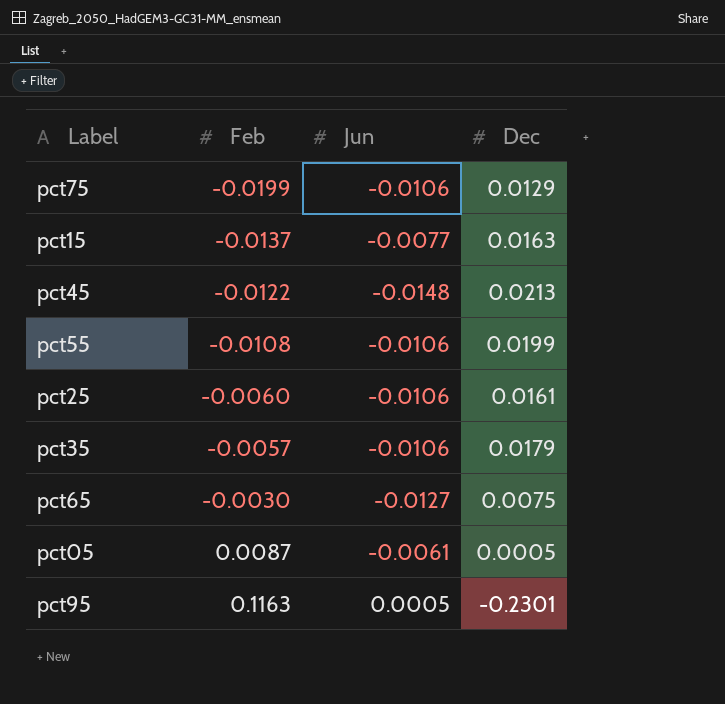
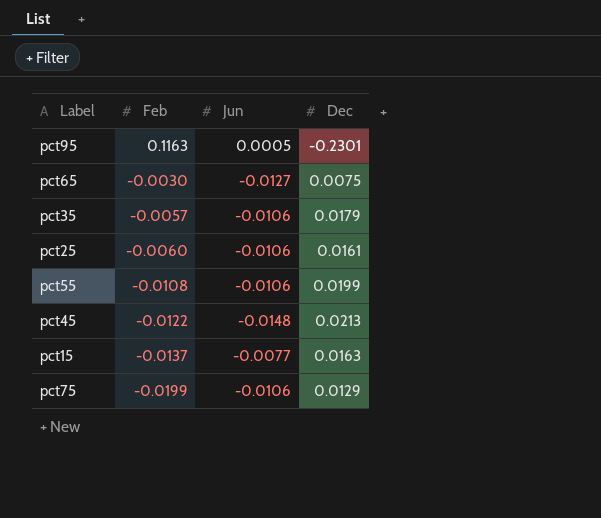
row order: Feb ascending -> Feb descending
row pct05: 0.0087 | -0.0061 | 0.0005 -> none

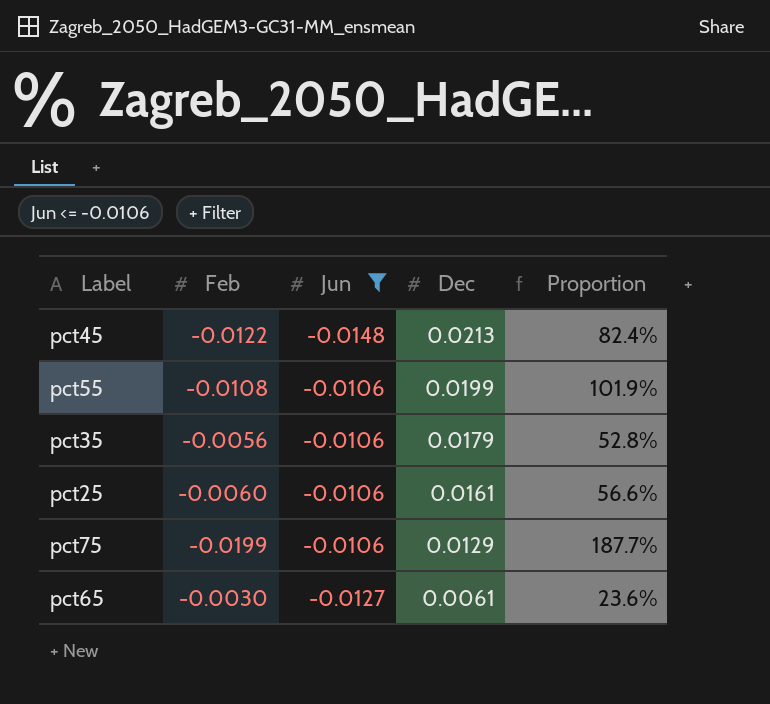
filter: none -> Jun <= -0.0106
row order: Feb descending -> Dec descending
column Proportion | formula: none -> [Feb] / [Jun]
pct35 | Feb: -0.0057 -> -0.0056
pct65 | Dec: 0.0075 -> 0.0061

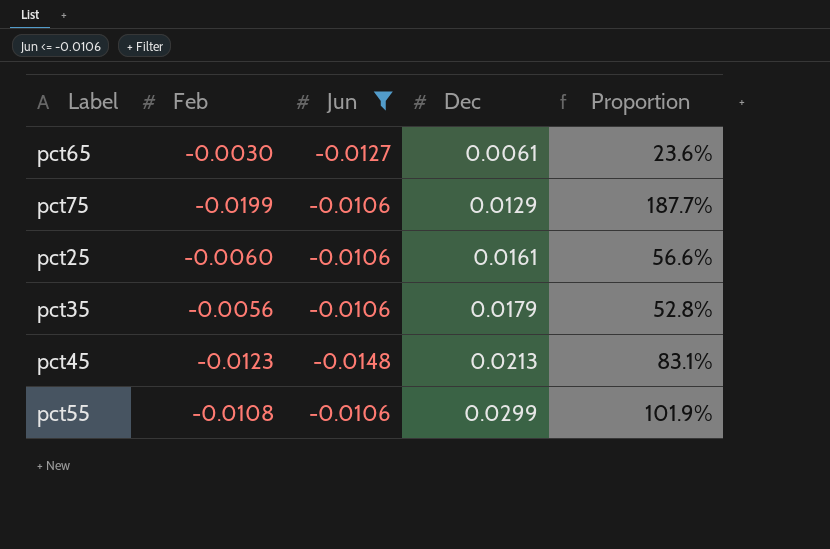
row order: Dec descending -> Dec ascending
pct45 | Feb: -0.0122 -> -0.0123
pct45 | Proportion: 82.4% -> 83.1%
pct55 | Dec: 0.0199 -> 0.0299

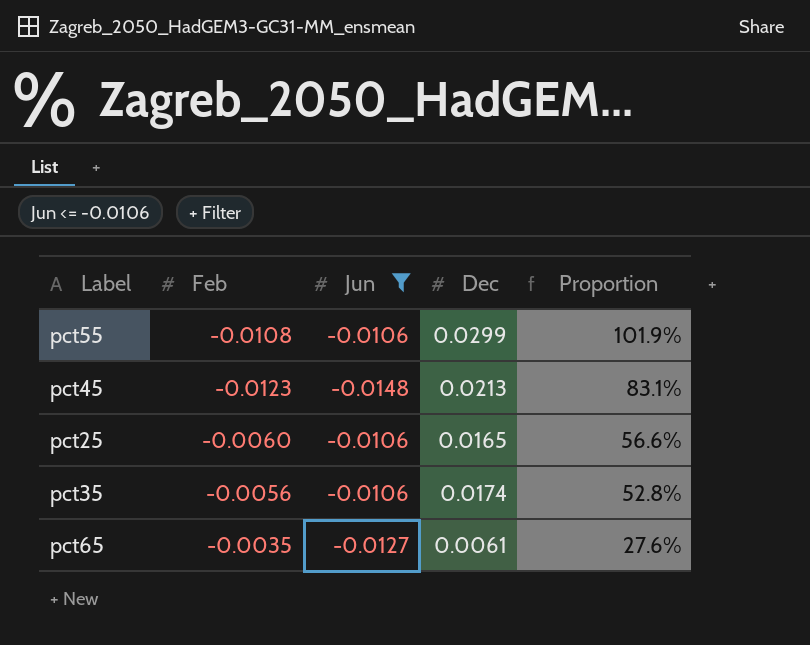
row order: Dec ascending -> Proportion descending
row pct75: -0.0199 | -0.0106 | 0.0129 | 187.7% -> none
pct25 | Dec: 0.0161 -> 0.0165
pct35 | Dec: 0.0179 -> 0.0174
pct65 | Feb: -0.0030 -> -0.0035
pct65 | Proportion: 23.6% -> 27.6%

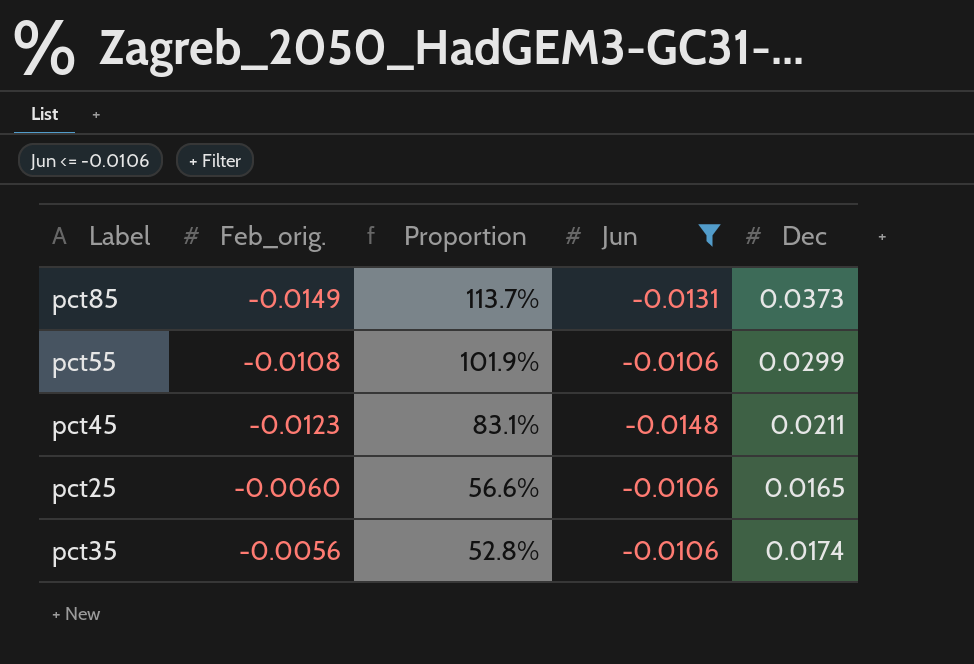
column name: Feb -> Feb_orig.
column Proportion | position: 5 -> 3
row pct65: -0.0035 | -0.0127 | 0.0061 | 27.6% -> none
row pct85: none -> -0.0149 | 113.7% | -0.0131 | 0.0373
pct45 | Dec: 0.0213 -> 0.0211

